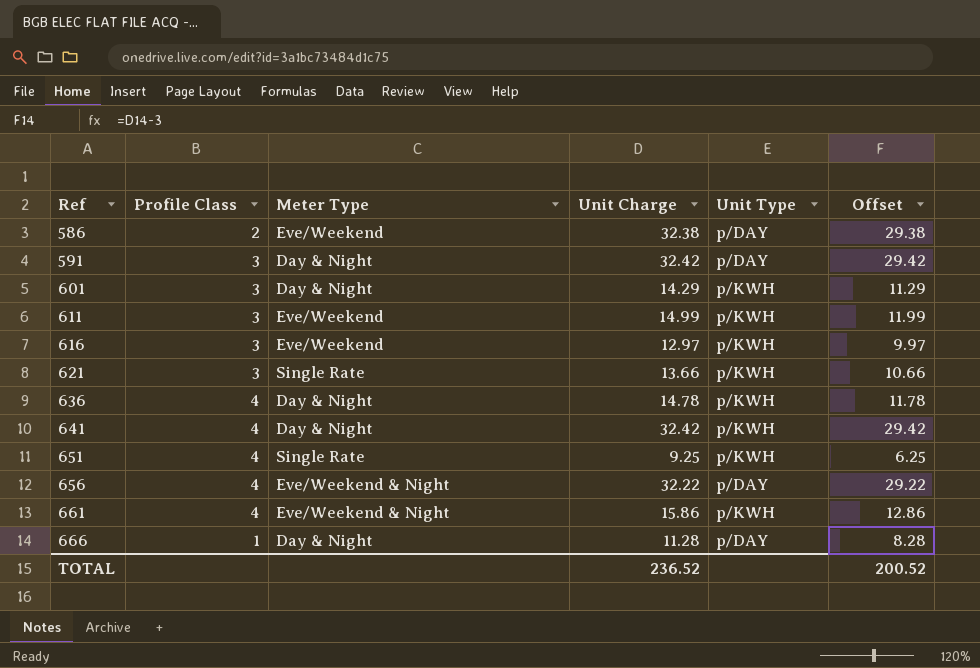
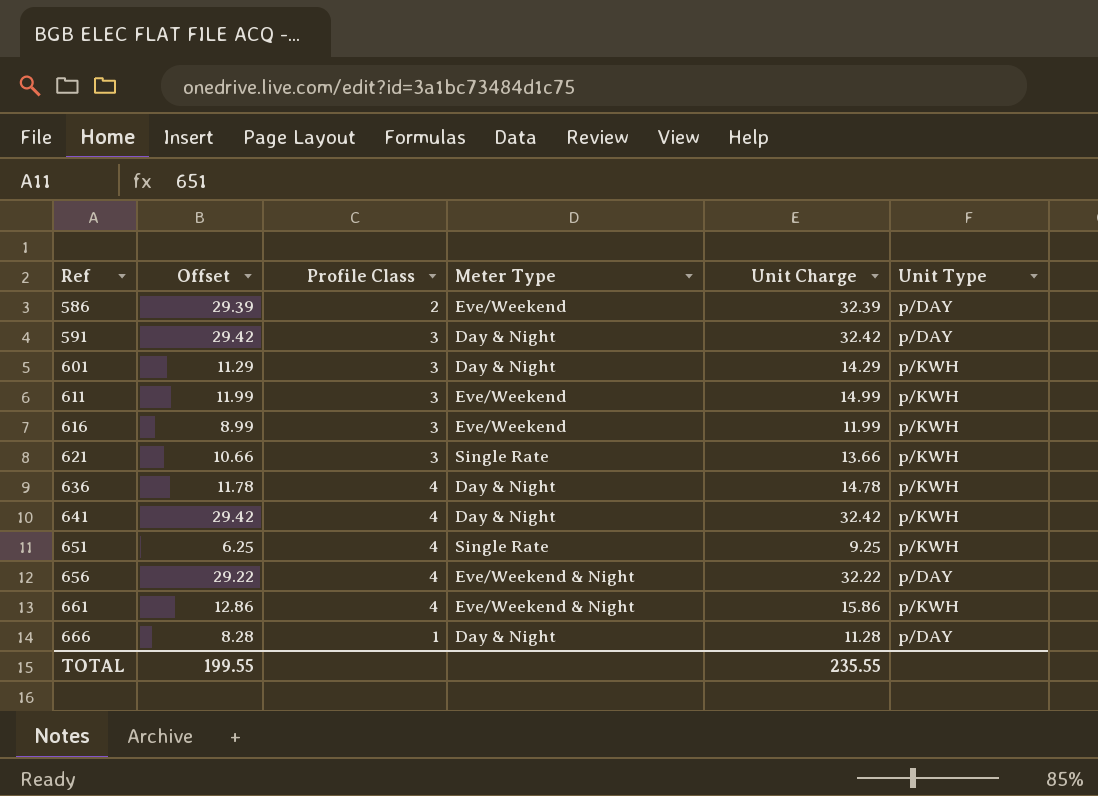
column Offset | position: 6 -> 2
586 | Offset: 29.38 -> 29.39
586 | Unit Charge: 32.38 -> 32.39
616 | Offset: 9.97 -> 8.99
616 | Unit Charge: 12.97 -> 11.99
TOTAL | Offset: 200.52 -> 199.55
TOTAL | Unit Charge: 236.52 -> 235.55

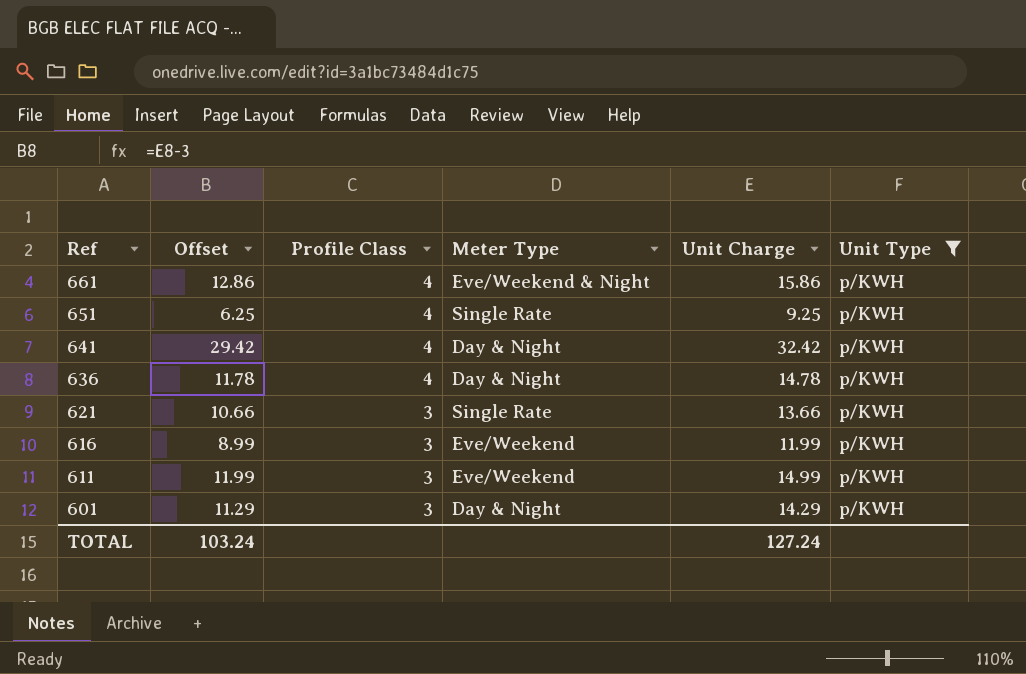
filter: none -> Unit Type = p/KWH
row order: Ref ascending -> Ref descending
TOTAL | Offset: 199.55 -> 103.24
TOTAL | Unit Charge: 235.55 -> 127.24

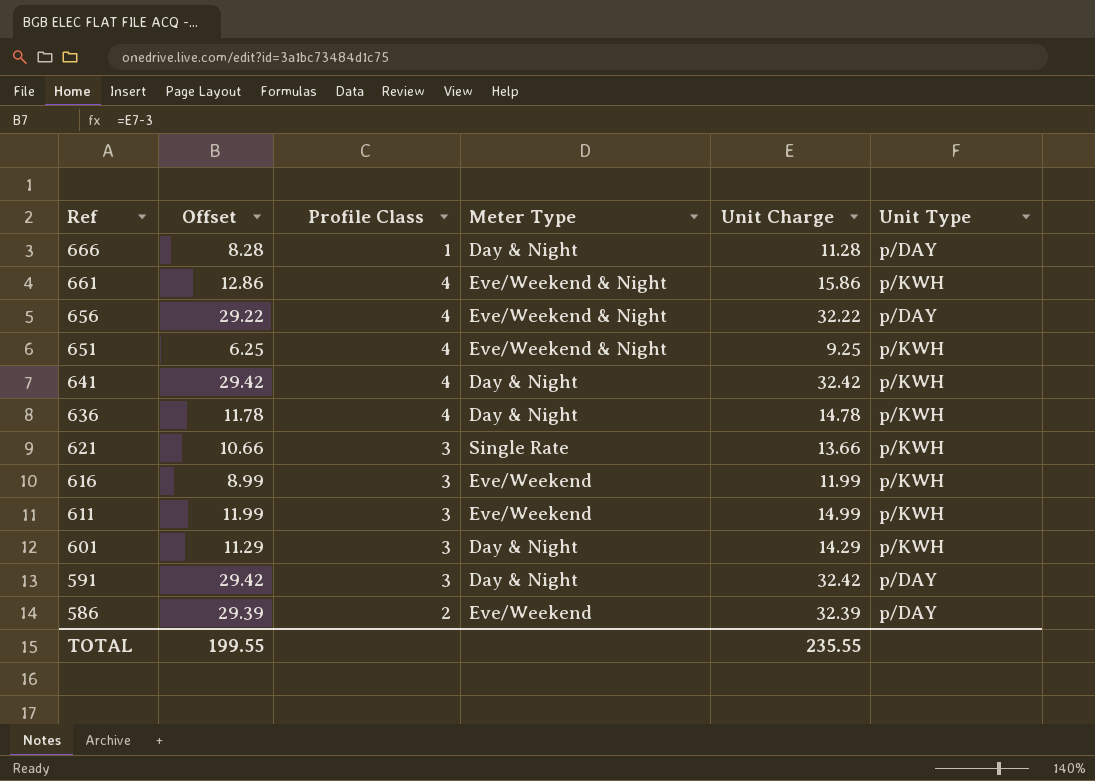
filter: Unit Type = p/KWH -> none
651 | Meter Type: Single Rate -> Eve/Weekend & Night
TOTAL | Offset: 103.24 -> 199.55
TOTAL | Unit Charge: 127.24 -> 235.55

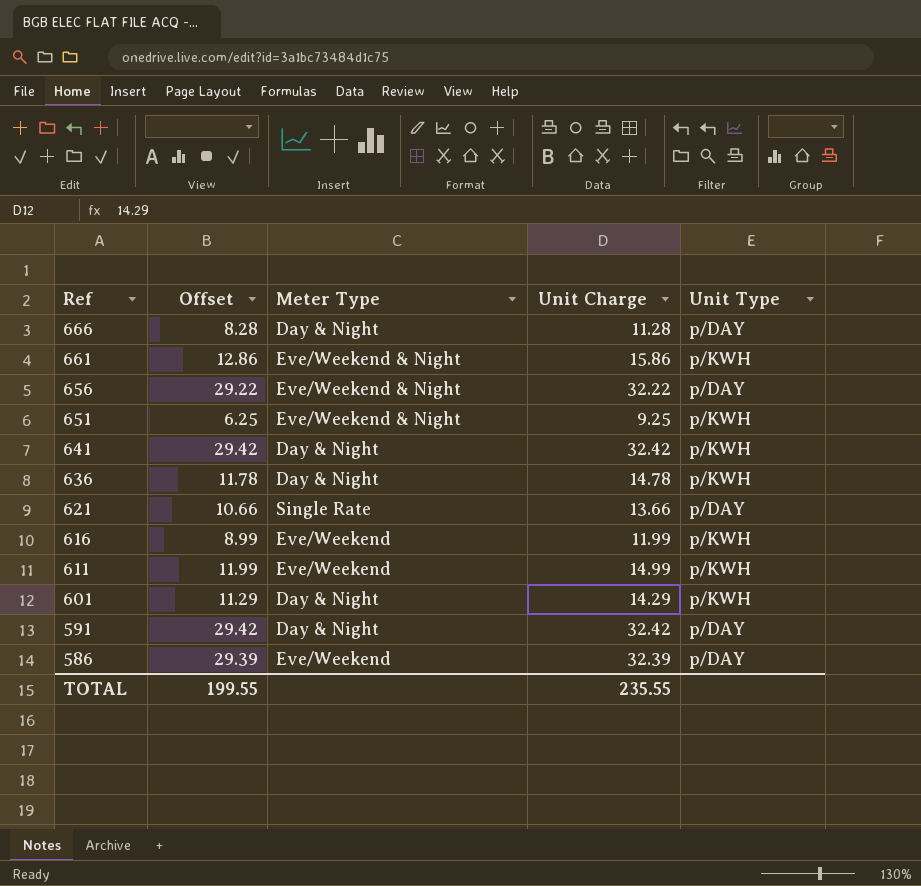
column Profile Class | position: 3 -> none
621 | Unit Type: p/KWH -> p/DAY

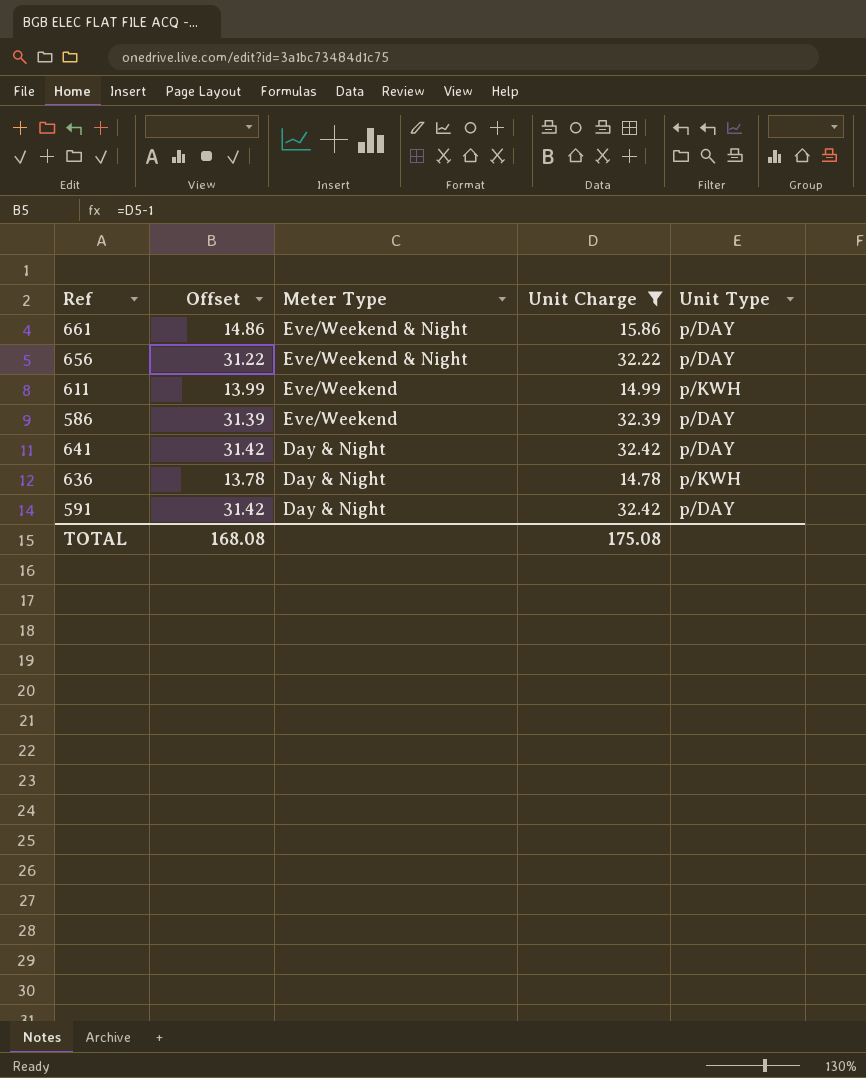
filter: none -> Unit Charge >= 14.78
row order: Ref descending -> Meter Type descending
column Offset | formula: [Unit Charge] - 3 -> [Unit Charge] - 1
661 | Unit Type: p/KWH -> p/DAY
641 | Unit Type: p/KWH -> p/DAY
TOTAL | Offset: 199.55 -> 168.08
TOTAL | Unit Charge: 235.55 -> 175.08

